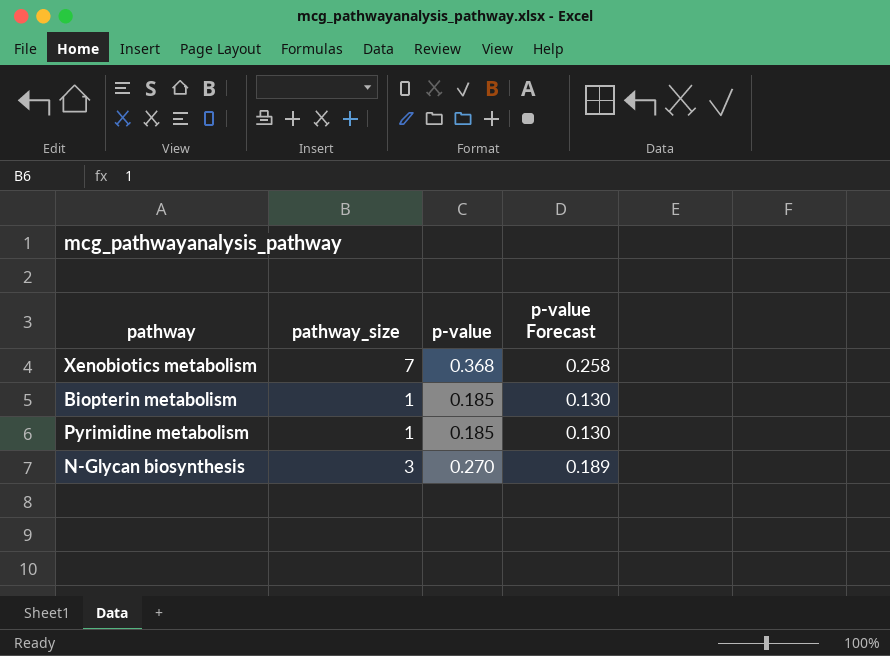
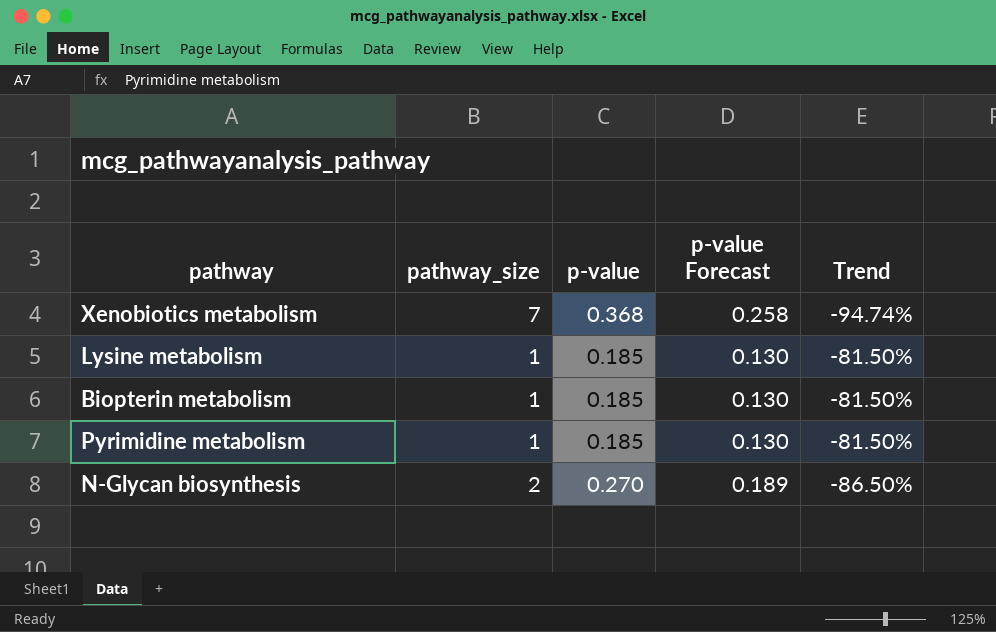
column Trend | formula: none -> ([p-value] - [pathway_size]) / [pathway_size]
row Lysine metabolism: none -> 1 | 0.185 | 0.130 | -81.50%
N-Glycan biosynthesis | pathway_size: 3 -> 2

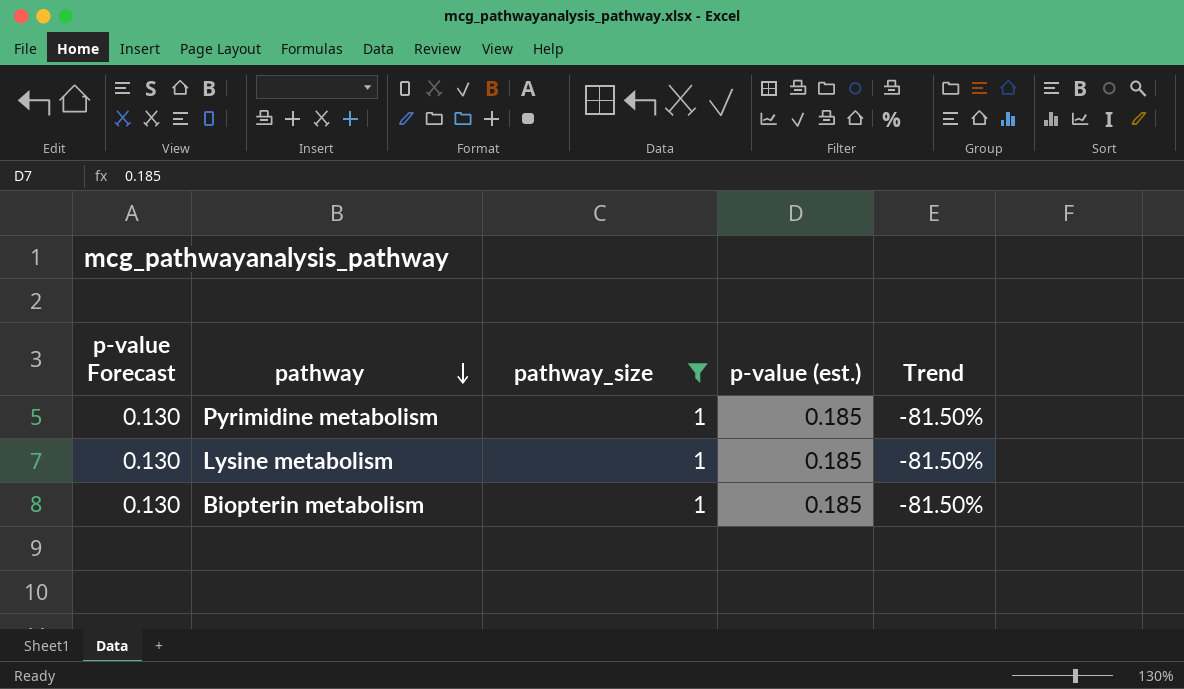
filter: none -> pathway_size = 1
row order: none -> pathway descending
column p-value Forecast | position: 4 -> 1
column name: p-value -> p-value (est.)

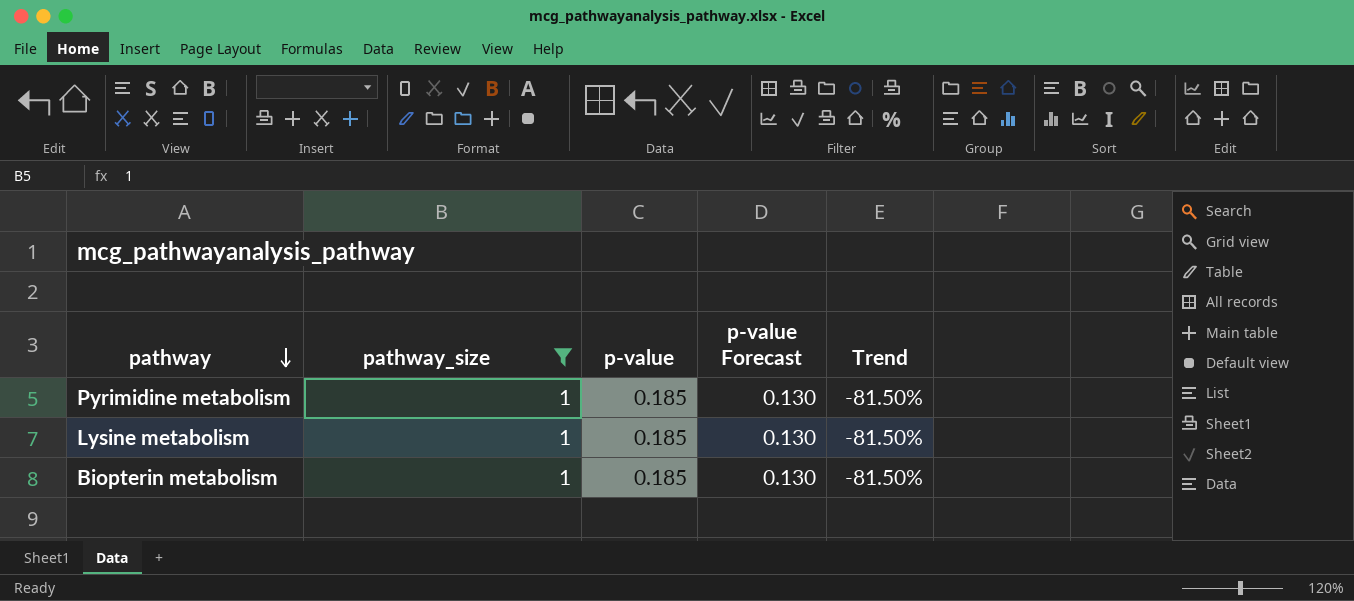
column name: p-value (est.) -> p-value
column p-value Forecast | position: 1 -> 4

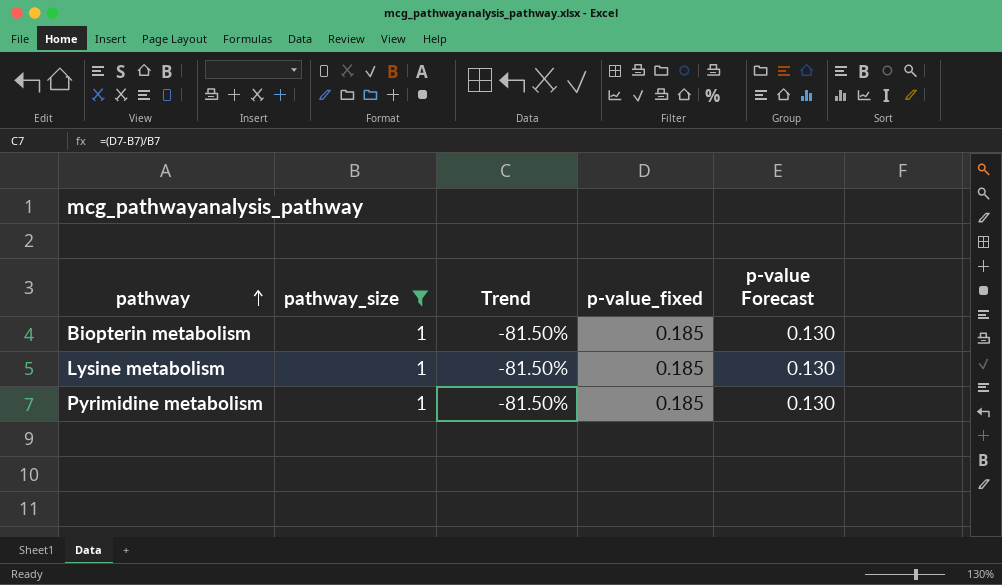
row order: pathway descending -> pathway ascending
column Trend | position: 5 -> 3
column name: p-value -> p-value_fixed

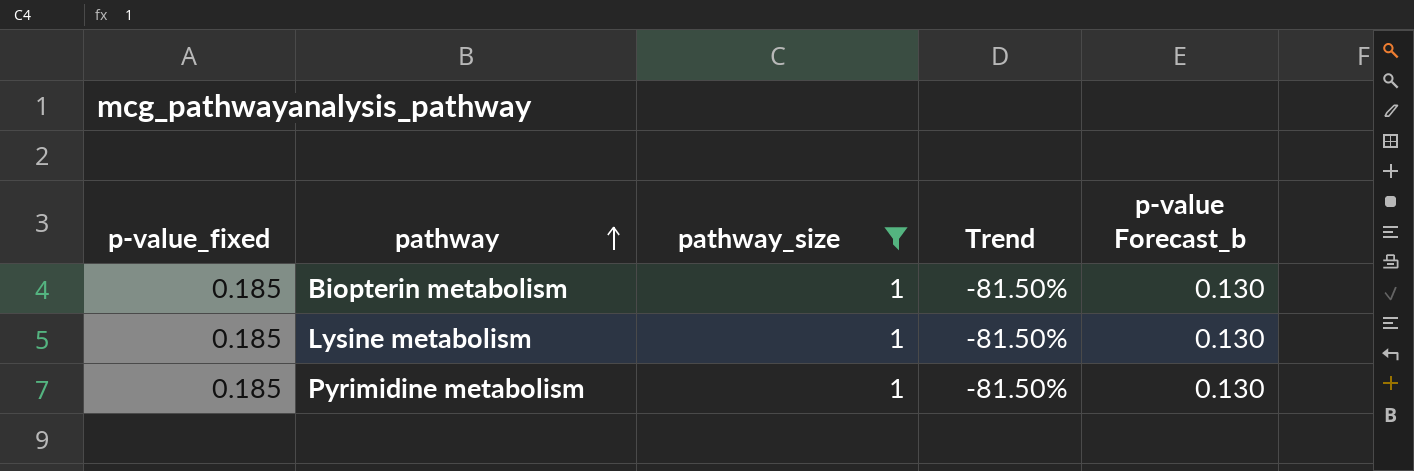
column p-value_fixed | position: 4 -> 1
column name: p-value Forecast -> p-value Forecast_b

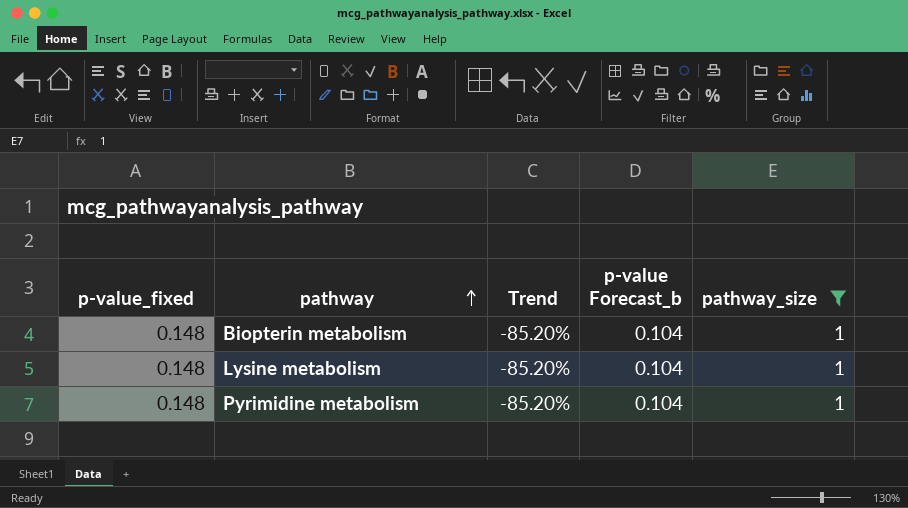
column pathway_size | position: 3 -> 5
Biopterin metabolism | p-value_fixed: 0.185 -> 0.148
Biopterin metabolism | Trend: -81.50% -> -85.20%
Biopterin metabolism | p-value Forecast_b: 0.130 -> 0.104
Lysine metabolism | p-value_fixed: 0.185 -> 0.148
Lysine metabolism | Trend: -81.50% -> -85.20%
Lysine metabolism | p-value Forecast_b: 0.130 -> 0.104
Pyrimidine metabolism | p-value_fixed: 0.185 -> 0.148
Pyrimidine metabolism | Trend: -81.50% -> -85.20%
Pyrimidine metabolism | p-value Forecast_b: 0.130 -> 0.104

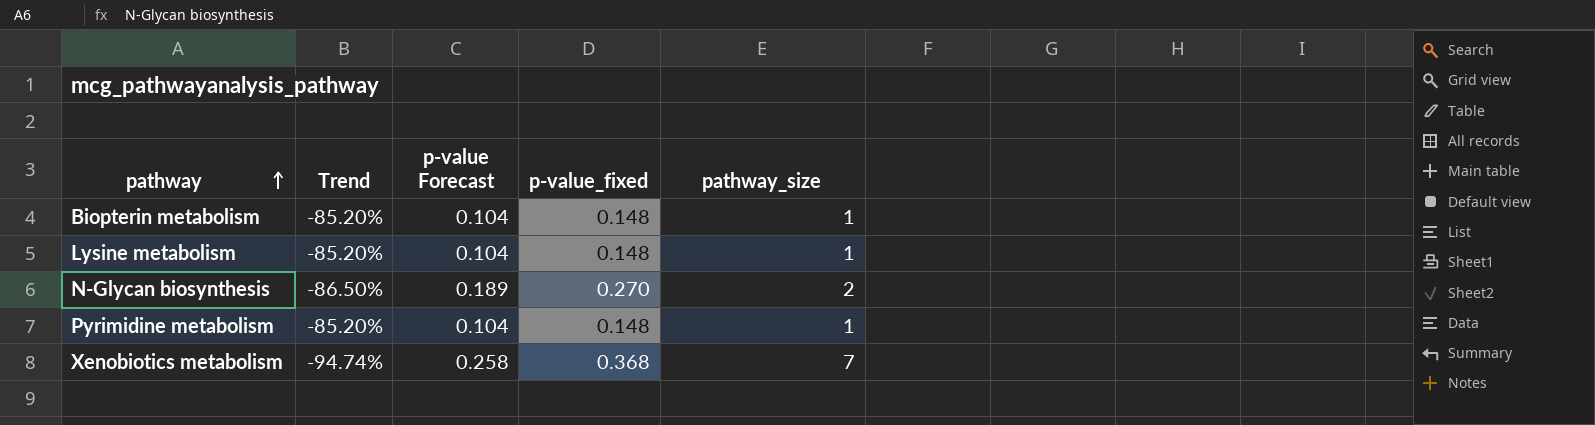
filter: pathway_size = 1 -> none
column name: p-value Forecast_b -> p-value Forecast
column p-value_fixed | position: 1 -> 4

